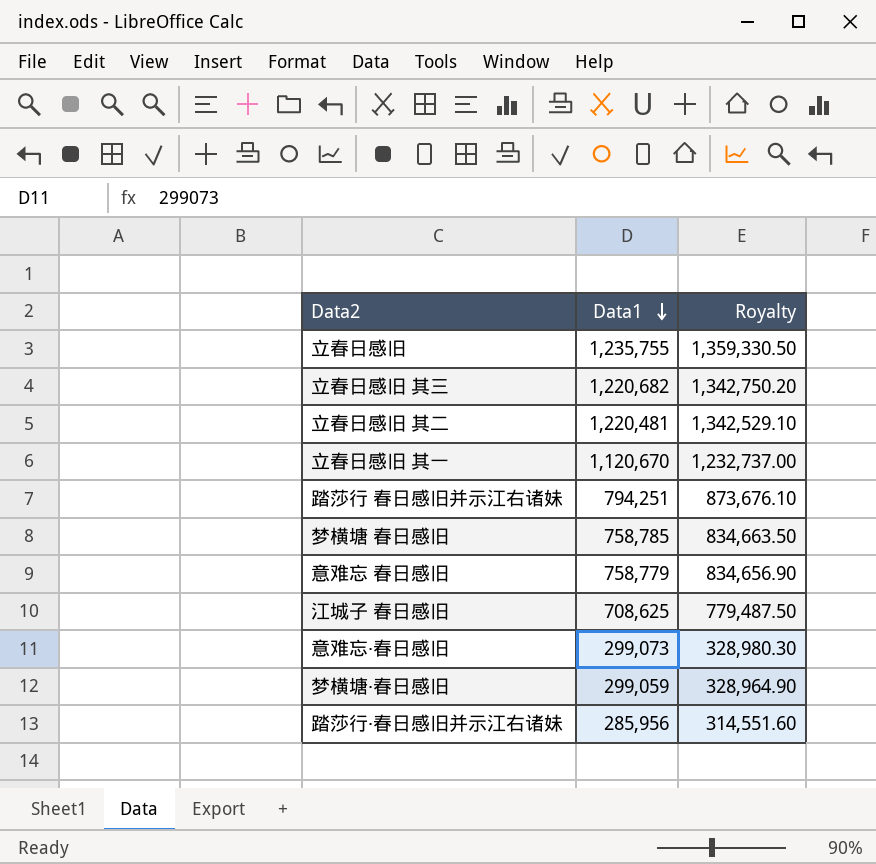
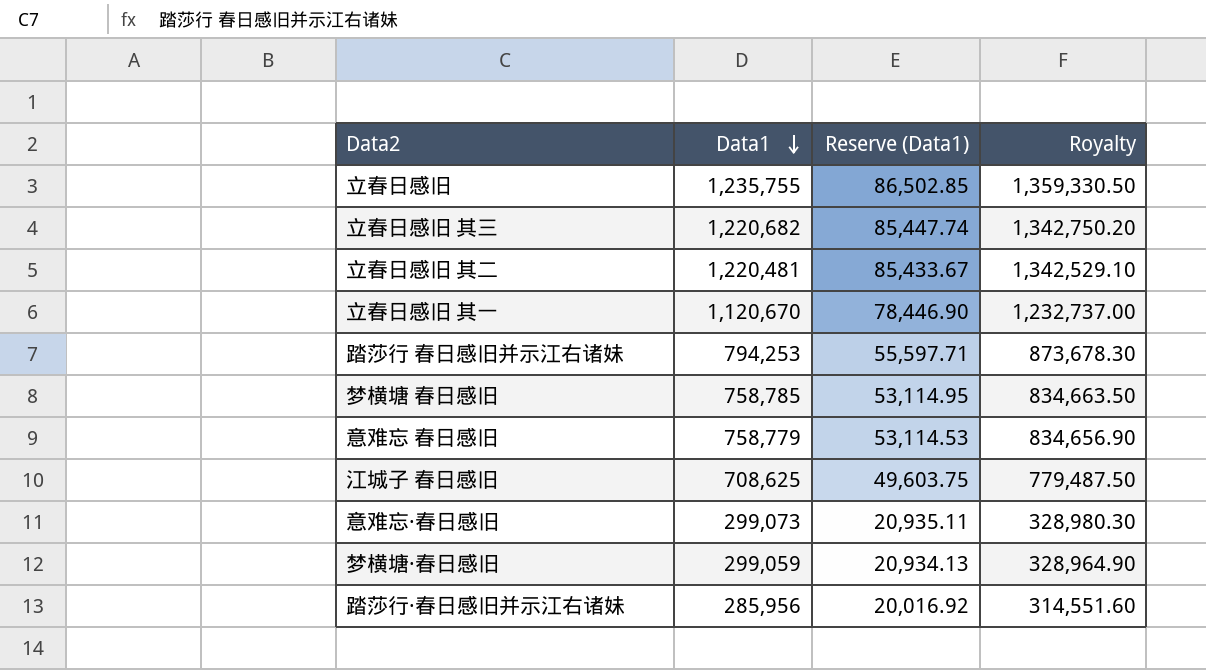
column Reserve (Data1) | formula: none -> [Data1] * 0.07
踏莎行 春日感旧并示江右诸妹 | Data1: 794,251 -> 794,253
踏莎行 春日感旧并示江右诸妹 | Royalty: 873,676.10 -> 873,678.30

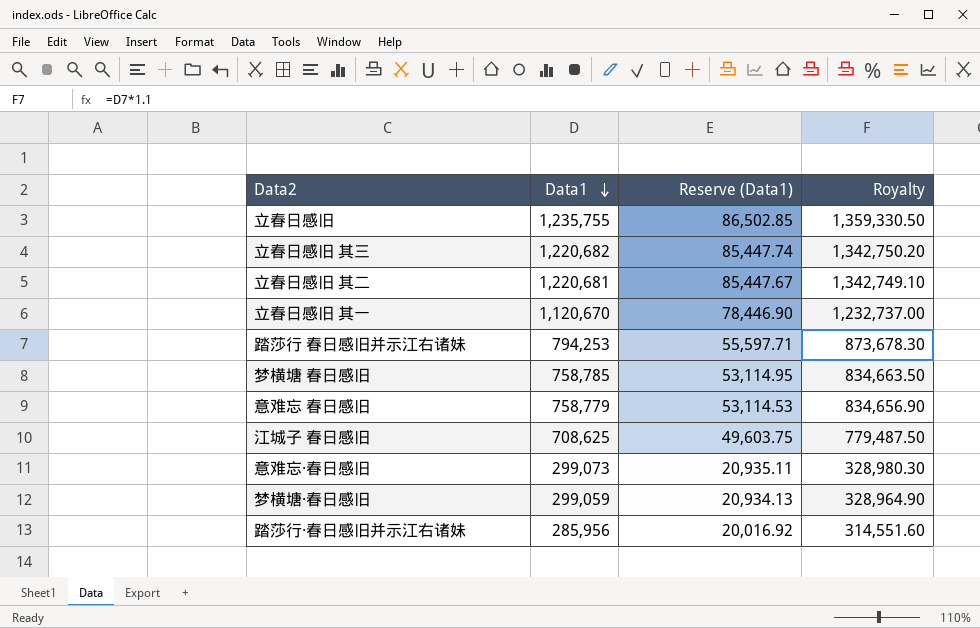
立春日感旧 其二 | Data1: 1,220,481 -> 1,220,681
立春日感旧 其二 | Reserve (Data1): 85,433.67 -> 85,447.67
立春日感旧 其二 | Royalty: 1,342,529.10 -> 1,342,749.10

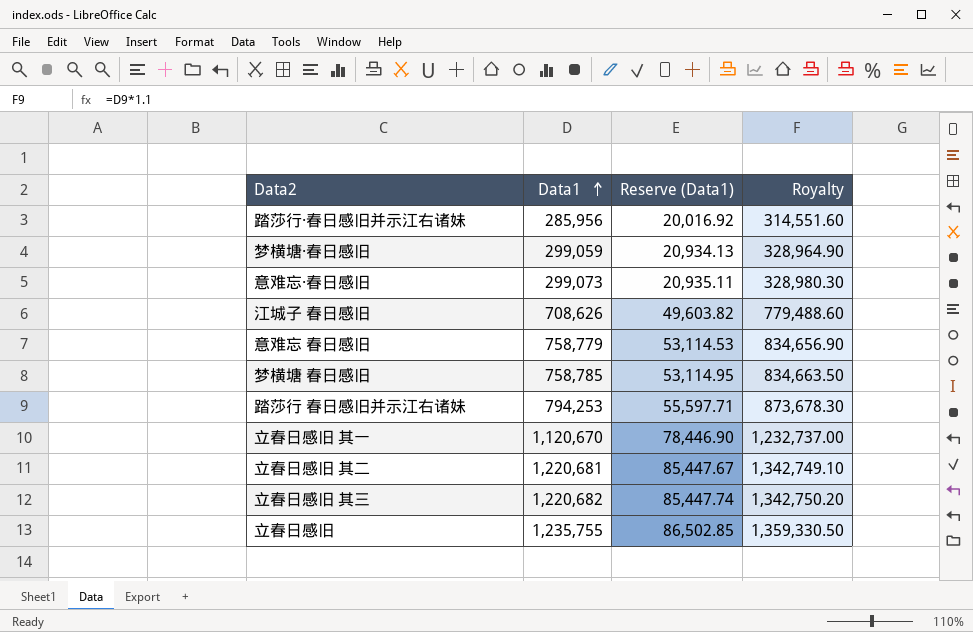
row order: Data1 descending -> Data1 ascending
江城子 春日感旧 | Data1: 708,625 -> 708,626
江城子 春日感旧 | Reserve (Data1): 49,603.75 -> 49,603.82
江城子 春日感旧 | Royalty: 779,487.50 -> 779,488.60

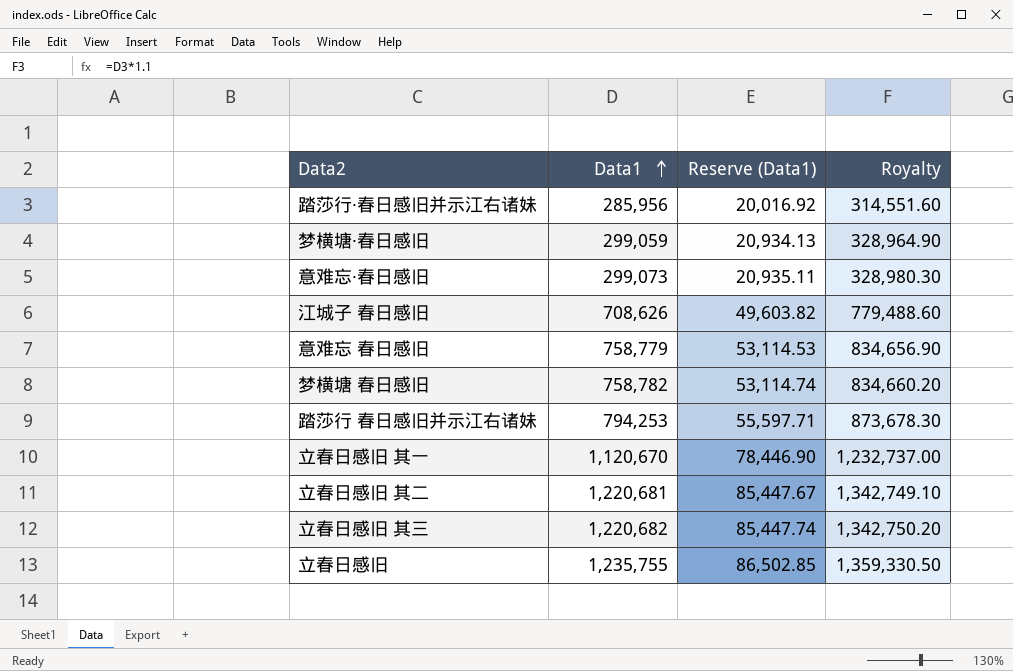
梦横塘 春日感旧 | Data1: 758,785 -> 758,782
梦横塘 春日感旧 | Reserve (Data1): 53,114.95 -> 53,114.74
梦横塘 春日感旧 | Royalty: 834,663.50 -> 834,660.20

